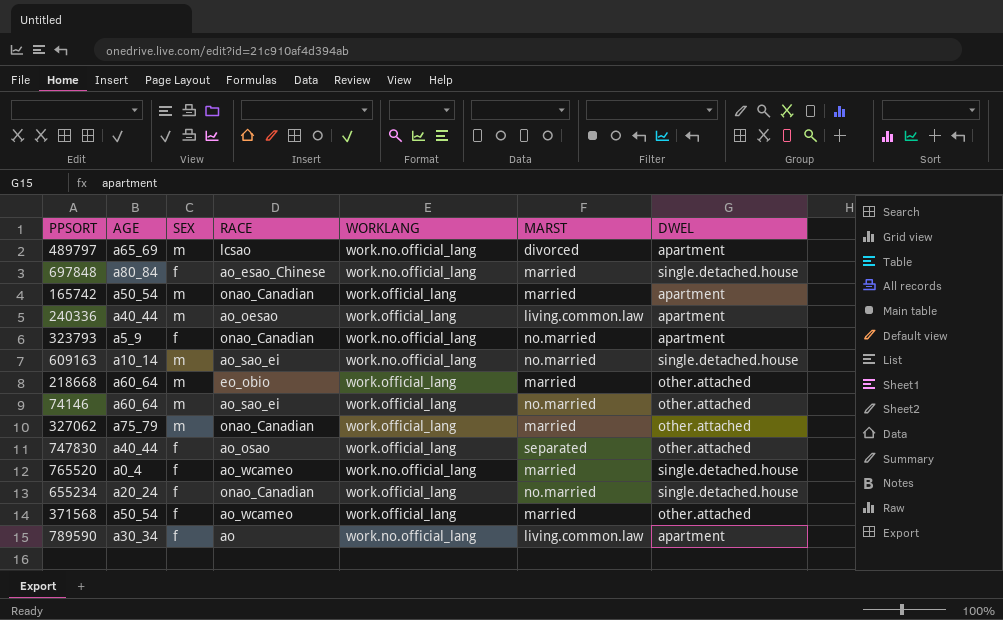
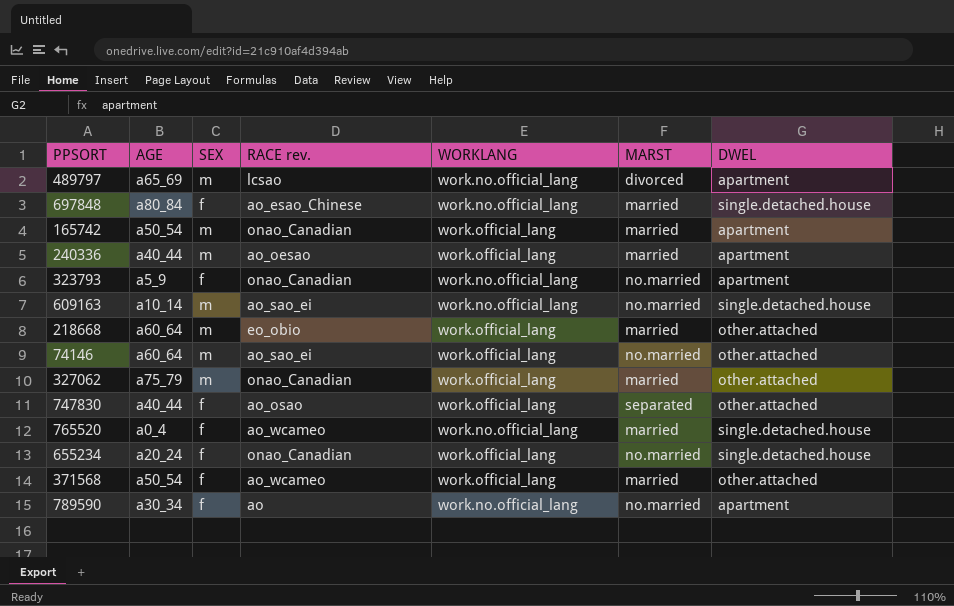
column name: RACE -> RACE rev.
240336 | MARST: living.common.law -> married
789590 | MARST: living.common.law -> no.married

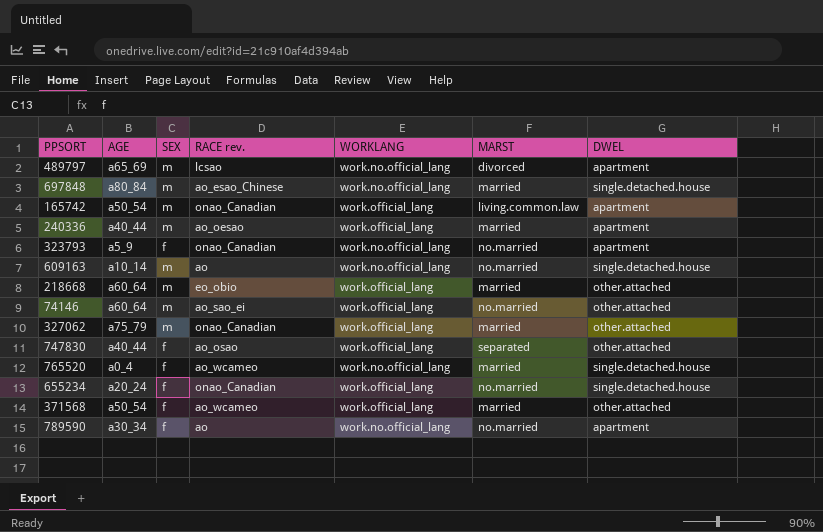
697848 | SEX: f -> m
165742 | MARST: married -> living.common.law
609163 | RACE rev.: ao_sao_ei -> ao

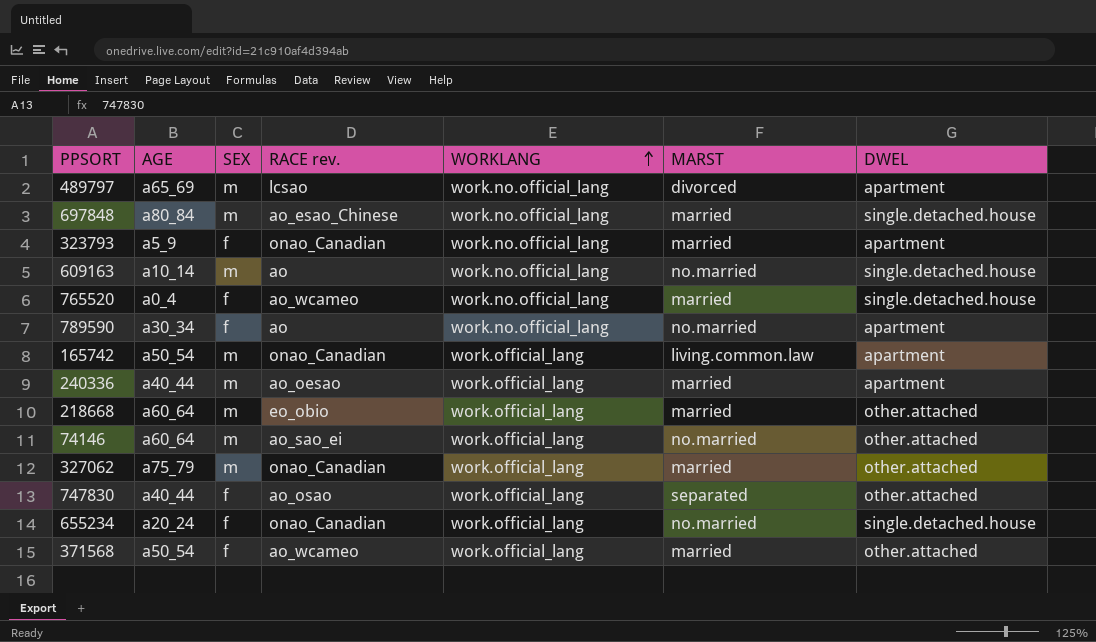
row order: none -> WORKLANG ascending
323793 | MARST: no.married -> married

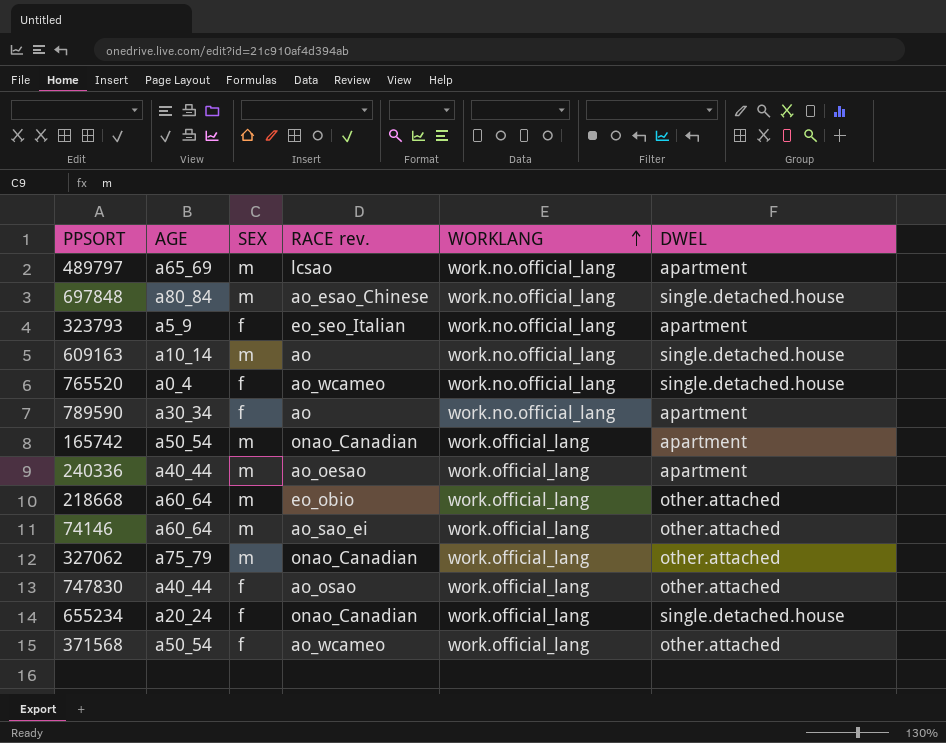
column MARST | position: 6 -> none
323793 | RACE rev.: onao_Canadian -> eo_seo_Italian

